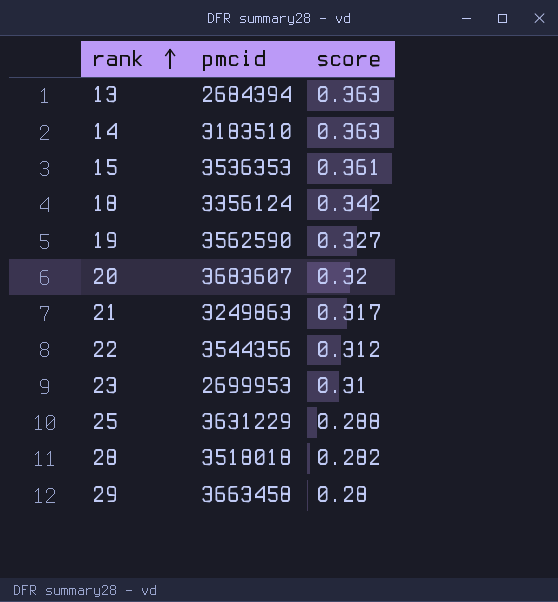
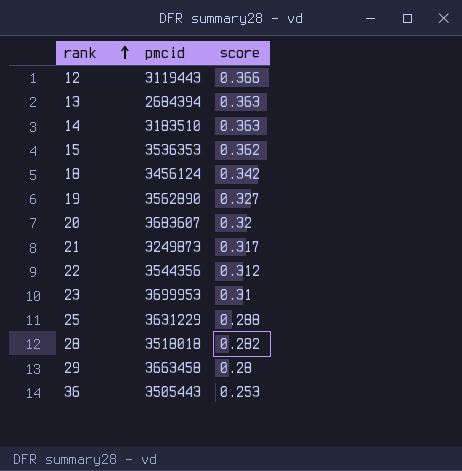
row 12: none -> 3119443 | 0.366
15 | score: 0.361 -> 0.362
18 | pmcid: 3356124 -> 3456124
19 | pmcid: 3562590 -> 3562890
21 | pmcid: 3249863 -> 3249873
23 | pmcid: 2699953 -> 3699953
row 36: none -> 3505443 | 0.253

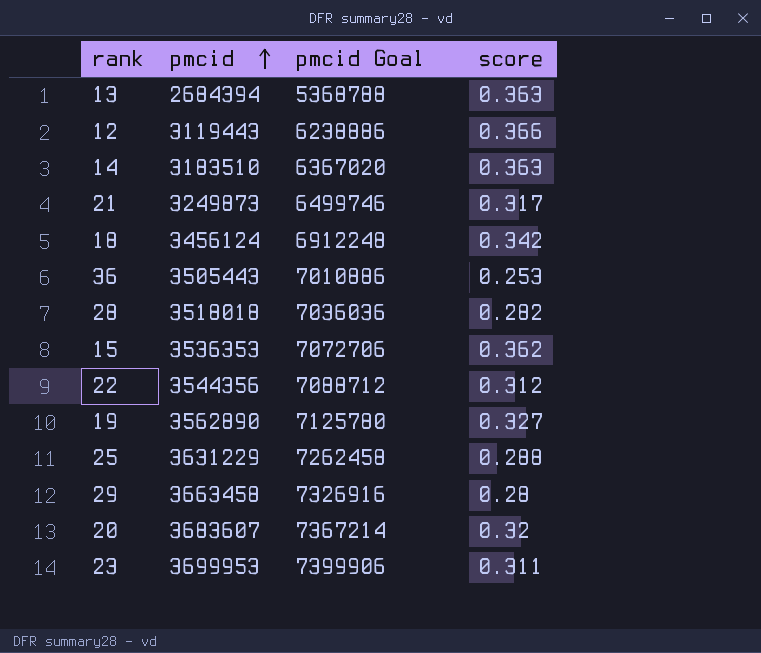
row order: rank ascending -> pmcid ascending
column pmcid Goal | formula: none -> [pmcid] * 2
23 | score: 0.31 -> 0.311

